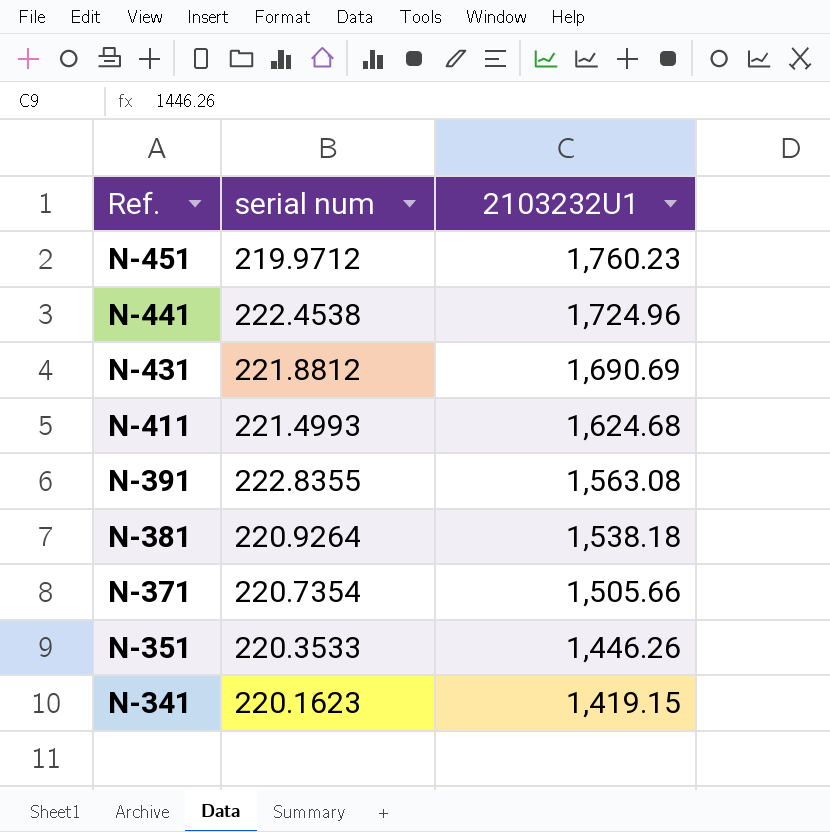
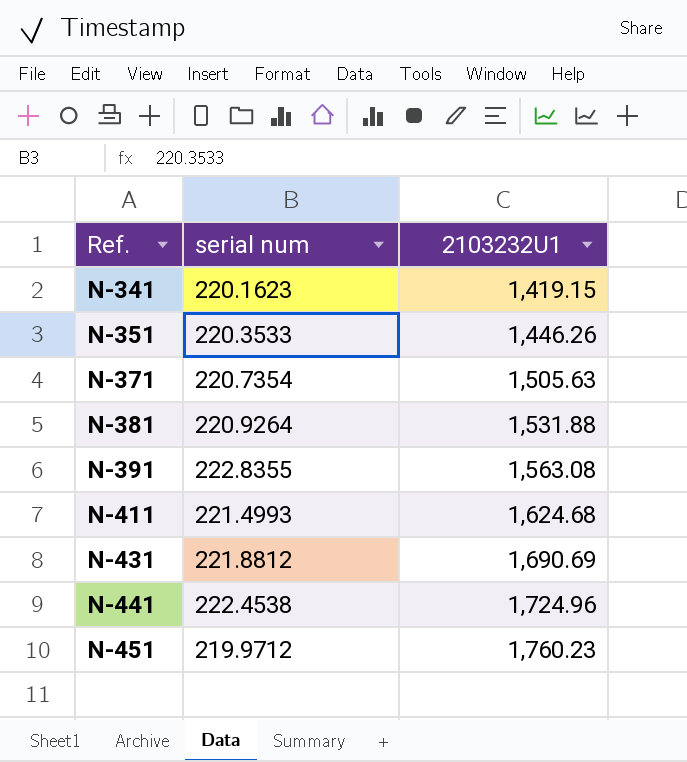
row order: Ref. descending -> Ref. ascending
N-371 | 2103232U1: 1,505.66 -> 1,505.63
N-381 | 2103232U1: 1,538.18 -> 1,531.88

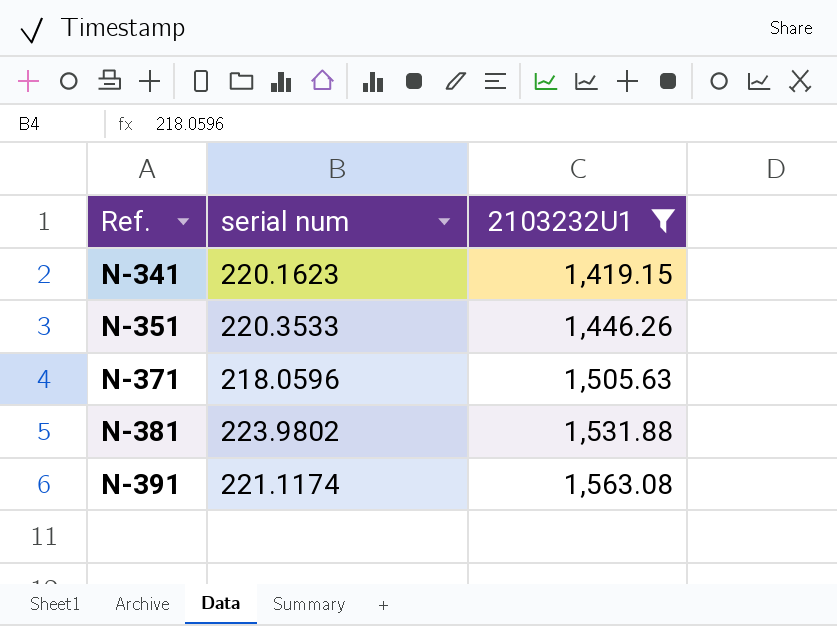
filter: none -> 2103232U1 <= 1,563.08
N-371 | serial num: 220.7354 -> 218.0596
N-381 | serial num: 220.9264 -> 223.9802
N-391 | serial num: 222.8355 -> 221.1174

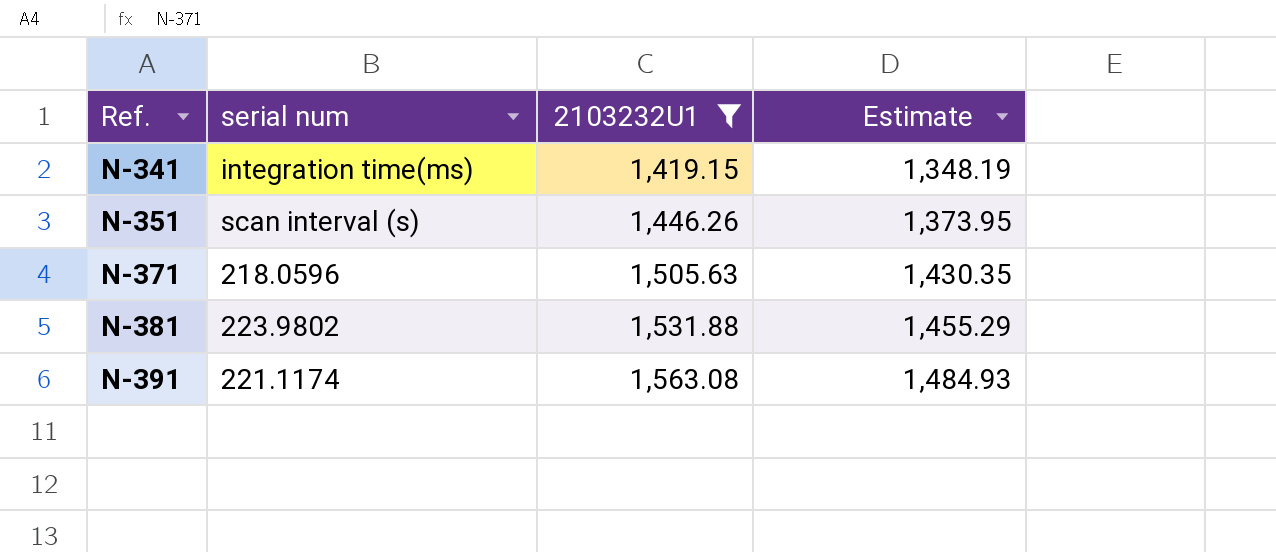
column Estimate | formula: none -> [2103232U1] * 0.95
N-341 | serial num: 220.1623 -> integration time(ms)
N-351 | serial num: 220.3533 -> scan interval (s)

